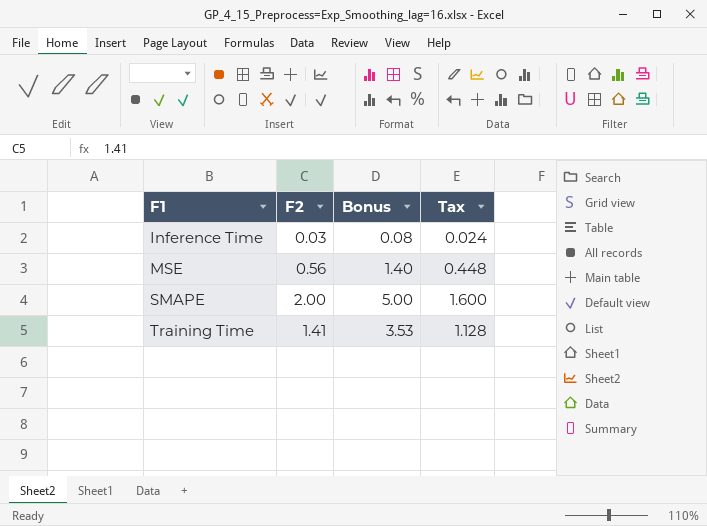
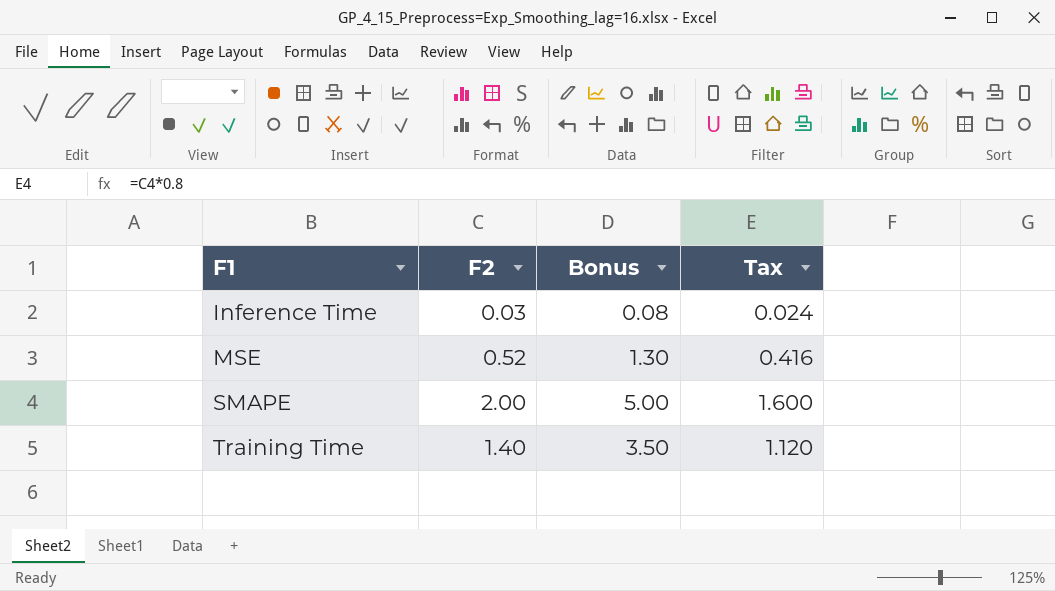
MSE | F2: 0.56 -> 0.52
MSE | Bonus: 1.40 -> 1.30
MSE | Tax: 0.448 -> 0.416
Training Time | F2: 1.41 -> 1.40
Training Time | Bonus: 3.53 -> 3.50
Training Time | Tax: 1.128 -> 1.120

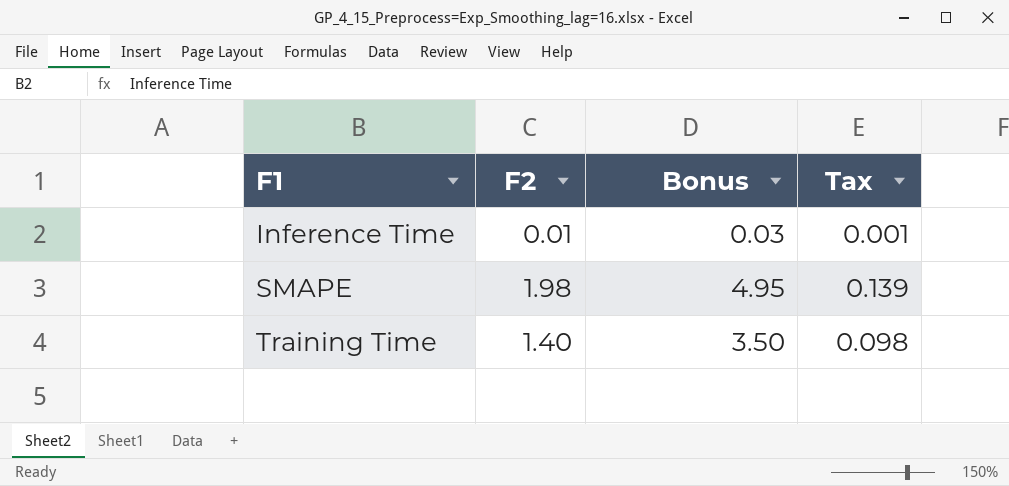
column Tax | formula: [F2] * 0.8 -> [F2] * 0.07
row MSE: 0.52 | 1.30 | 0.416 -> none
Inference Time | F2: 0.03 -> 0.01
Inference Time | Bonus: 0.08 -> 0.03
SMAPE | F2: 2.00 -> 1.98
SMAPE | Bonus: 5.00 -> 4.95

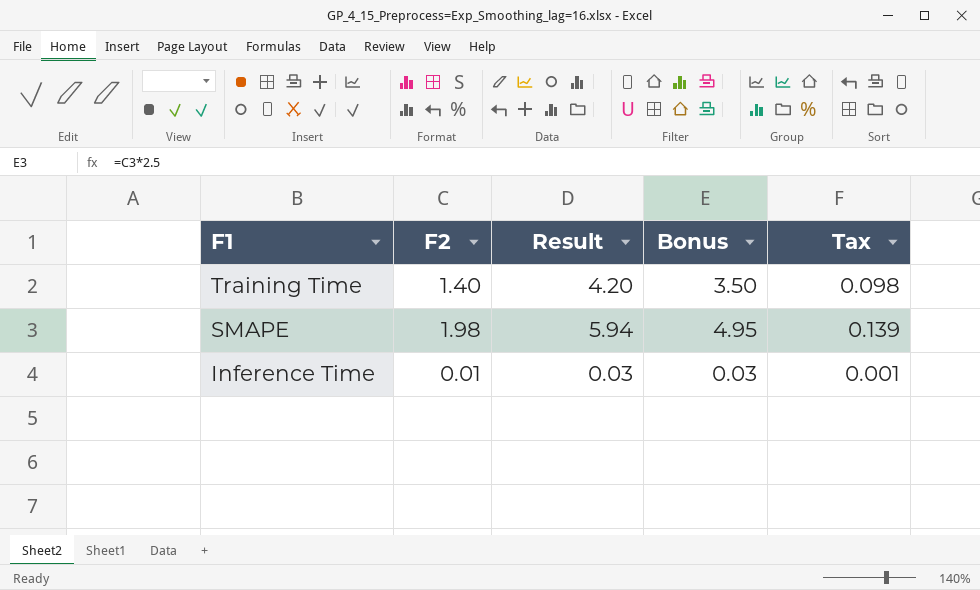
row order: F1 ascending -> F1 descending
column Result | formula: none -> [F2] * 3

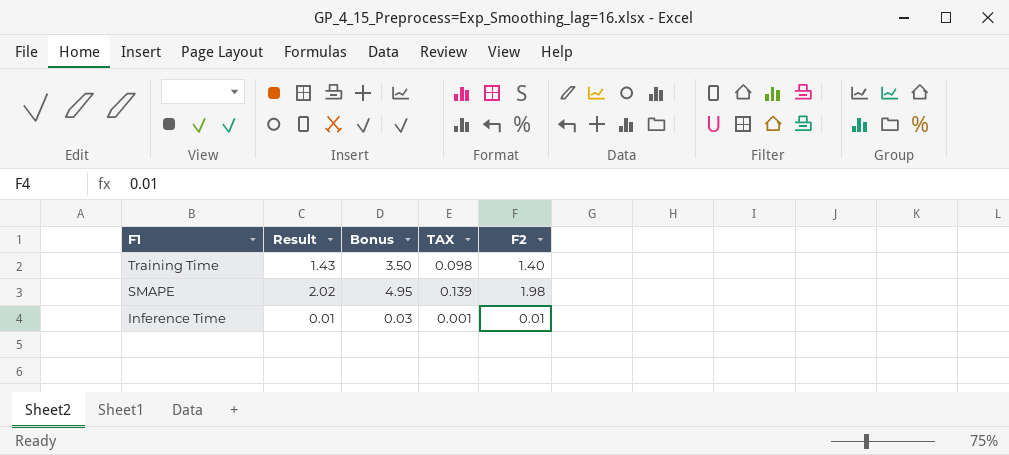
column Result | formula: [F2] * 3 -> [F2] * 1.02
column name: Tax -> TAX
column F2 | position: 2 -> 5

